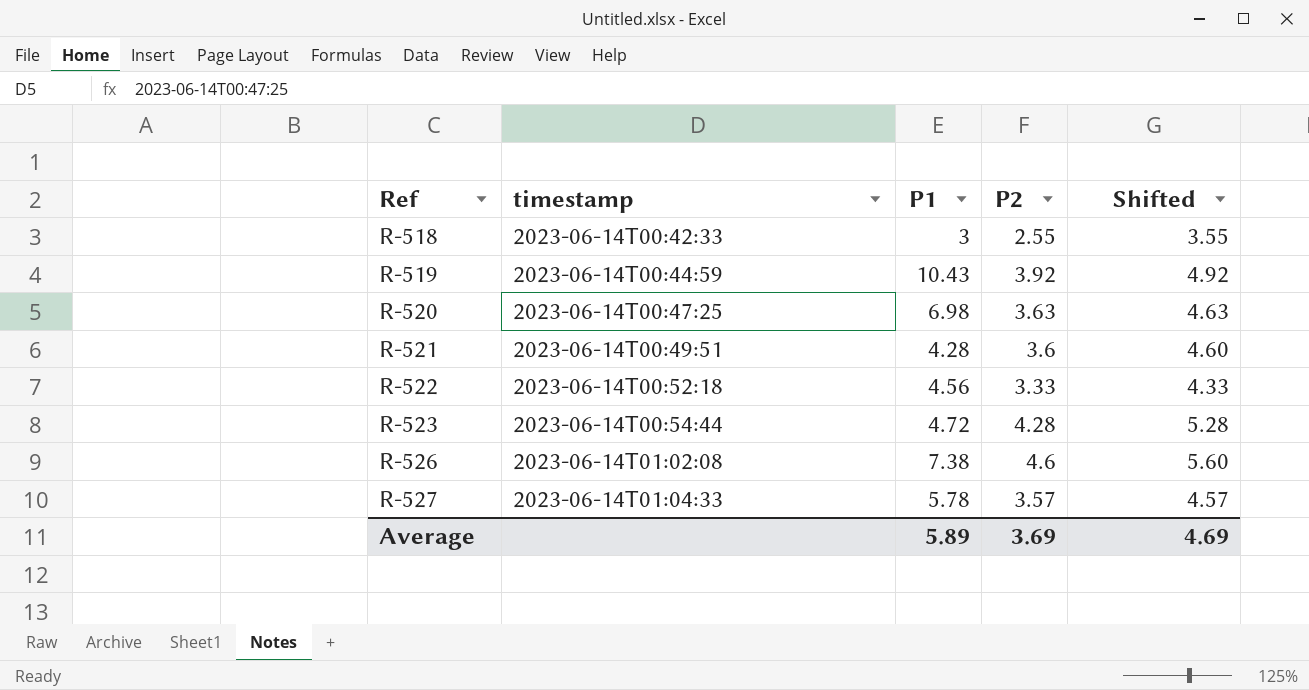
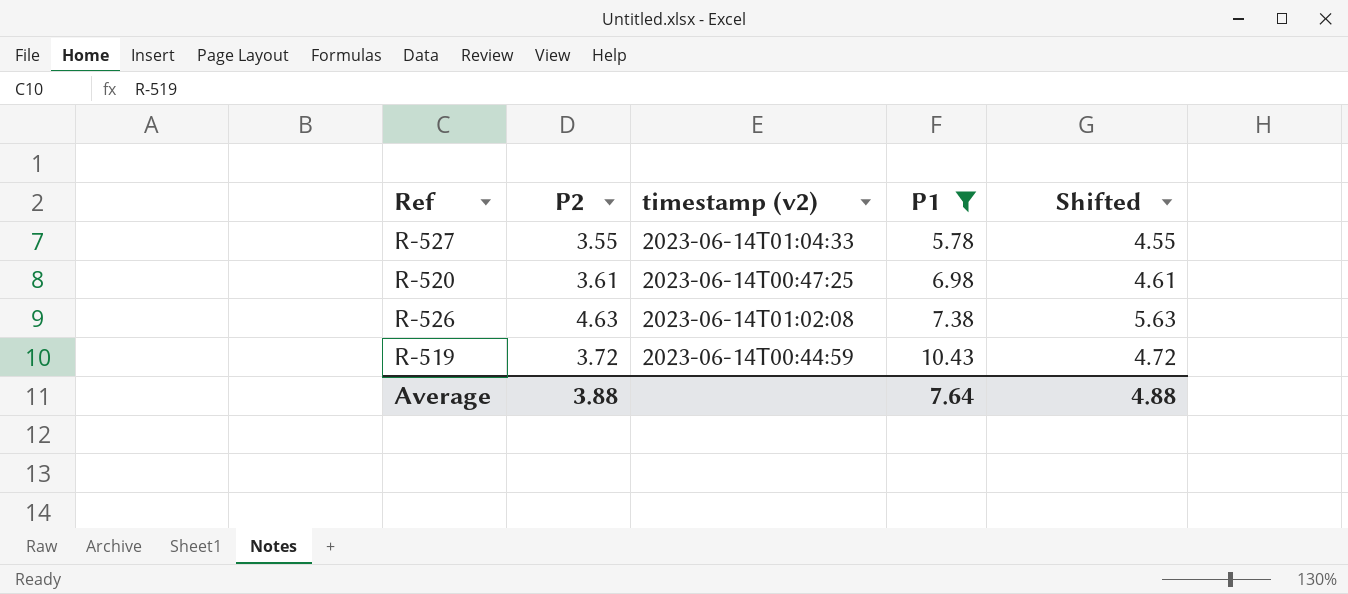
filter: none -> P1 >= 5.78
row order: Ref ascending -> P1 ascending
column P2 | position: 4 -> 2
column name: timestamp -> timestamp (v2)
R-527 | P2: 3.57 -> 3.55
R-527 | Shifted: 4.57 -> 4.55
R-520 | P2: 3.63 -> 3.61
R-520 | Shifted: 4.63 -> 4.61
R-526 | P2: 4.6 -> 4.63
R-526 | Shifted: 5.60 -> 5.63
R-519 | P2: 3.92 -> 3.72
R-519 | Shifted: 4.92 -> 4.72
Average | P2: 3.69 -> 3.88
Average | P1: 5.89 -> 7.64
Average | Shifted: 4.69 -> 4.88

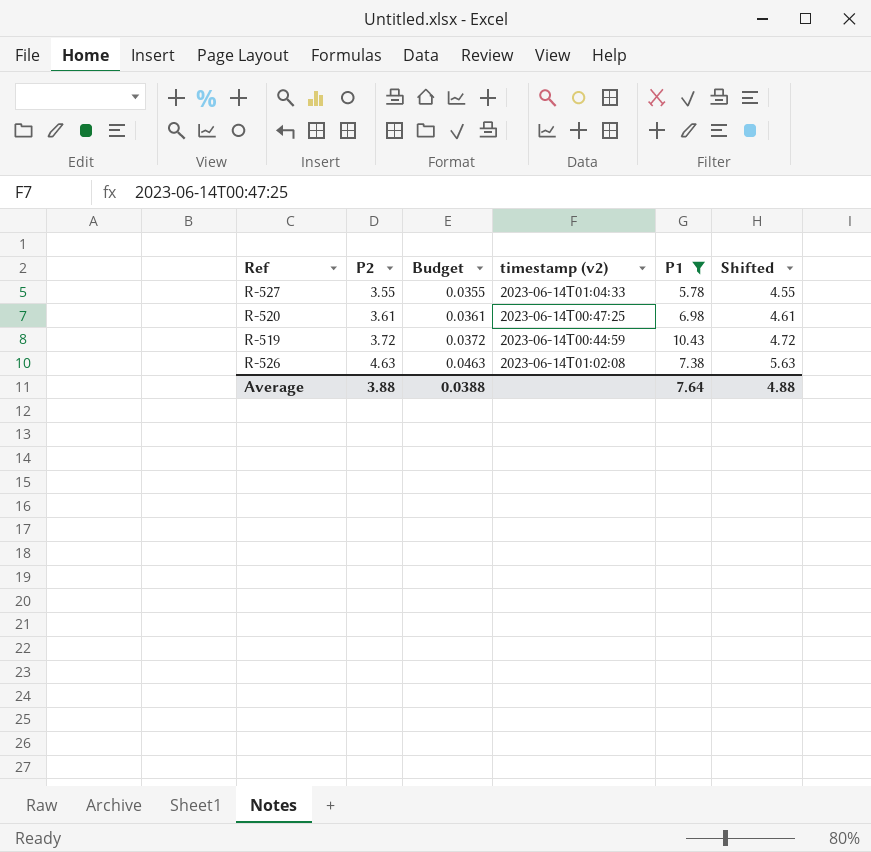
row order: P1 ascending -> P2 ascending
column Budget | formula: none -> [P2] * 0.01

